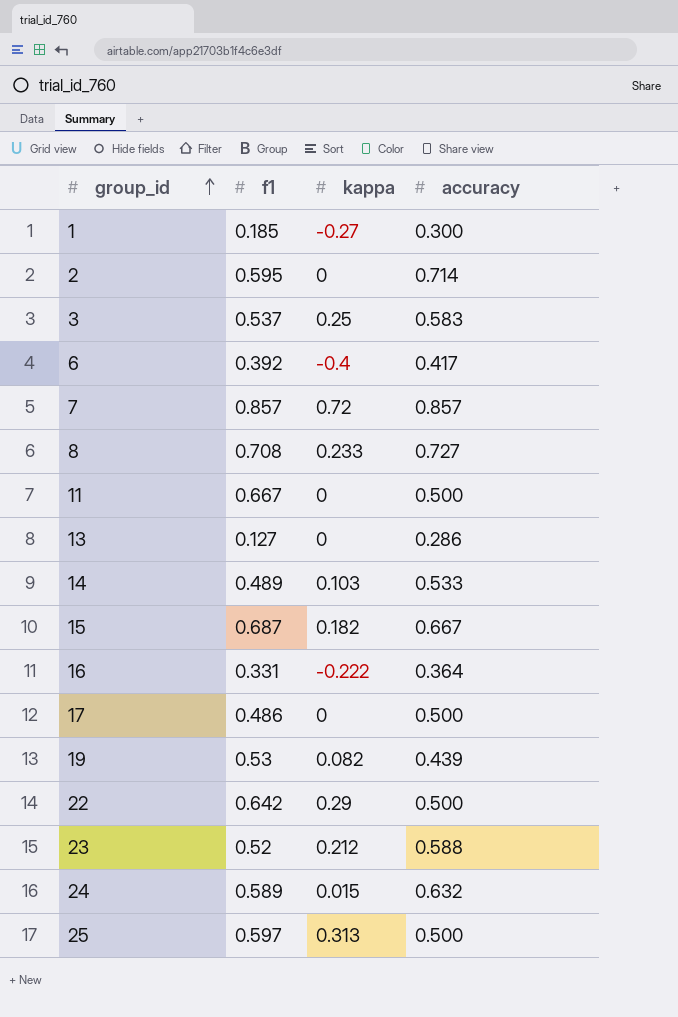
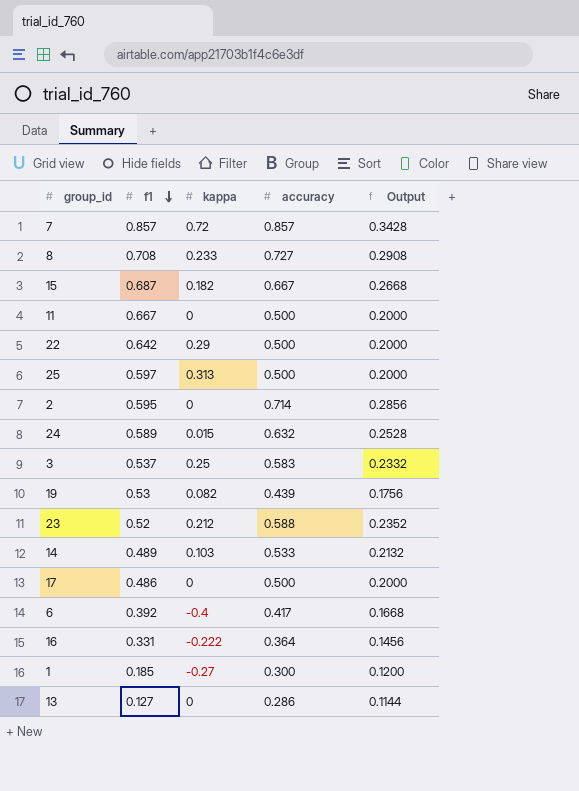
row order: group_id ascending -> f1 descending
column Output | formula: none -> [accuracy] * 0.4

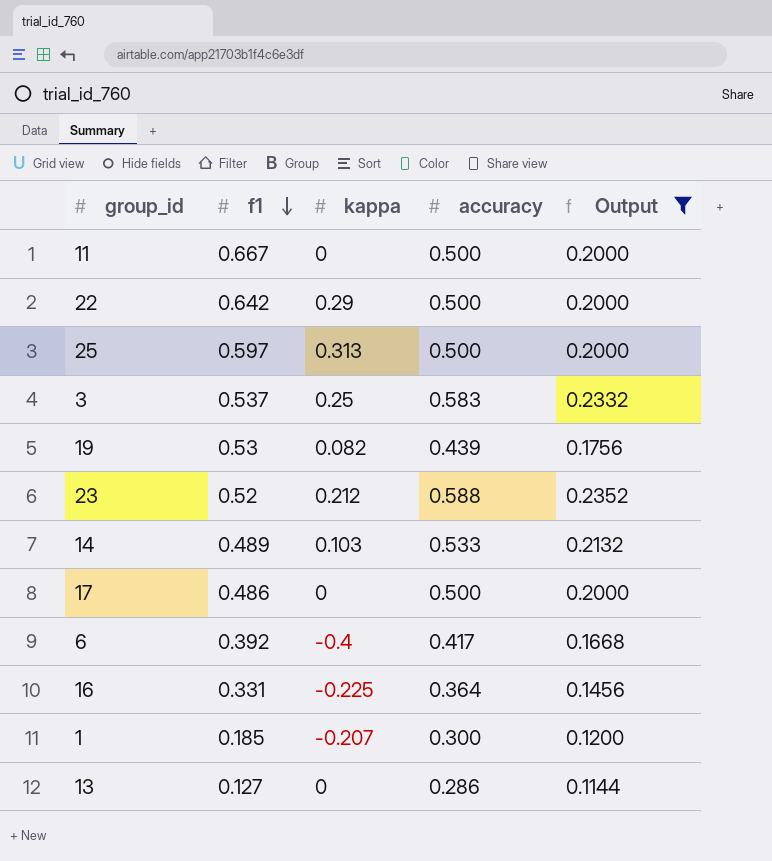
filter: none -> Output <= 0.2352
16 | kappa: -0.222 -> -0.225
1 | kappa: -0.27 -> -0.207

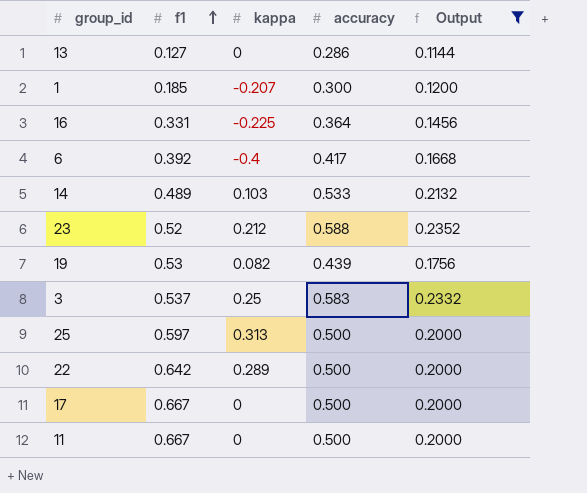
row order: f1 descending -> f1 ascending
22 | kappa: 0.29 -> 0.289
17 | f1: 0.486 -> 0.667

